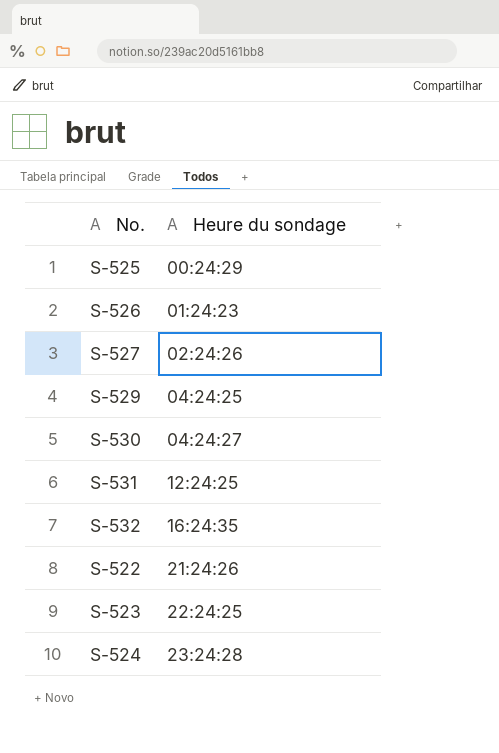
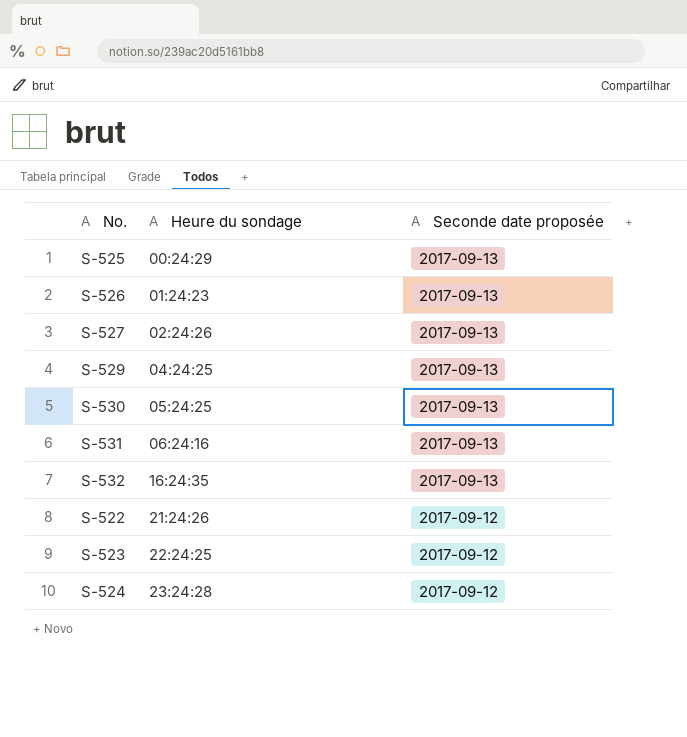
column Seconde date proposée | position: none -> 3
S-530 | Heure du sondage: 04:24:27 -> 05:24:25
S-531 | Heure du sondage: 12:24:25 -> 06:24:16

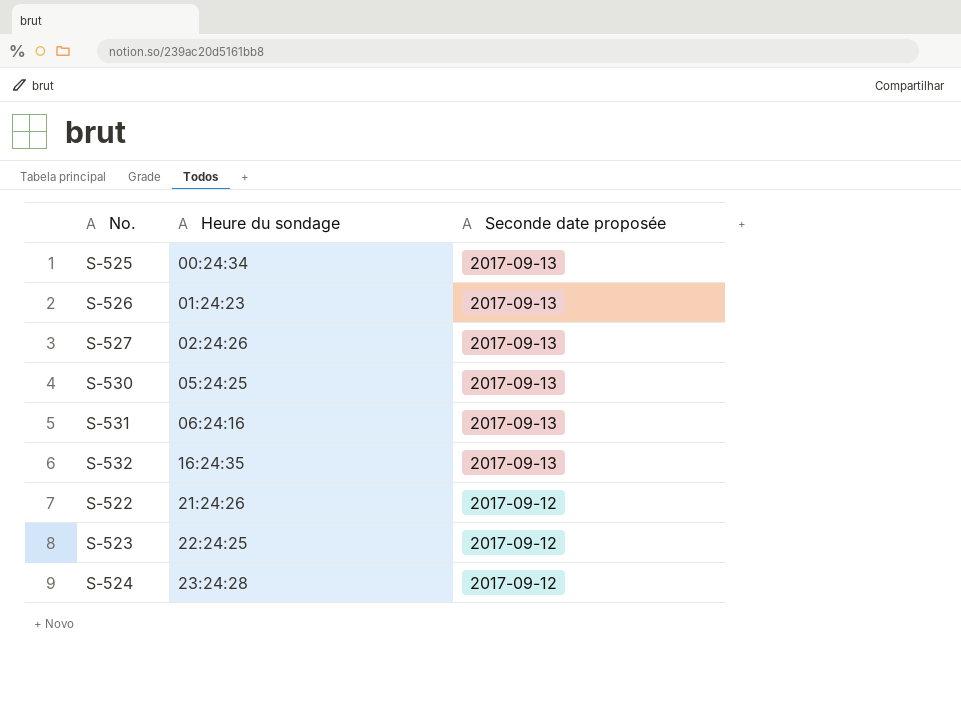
row S-529: 04:24:25 | 2017-09-13 -> none
S-525 | Heure du sondage: 00:24:29 -> 00:24:34

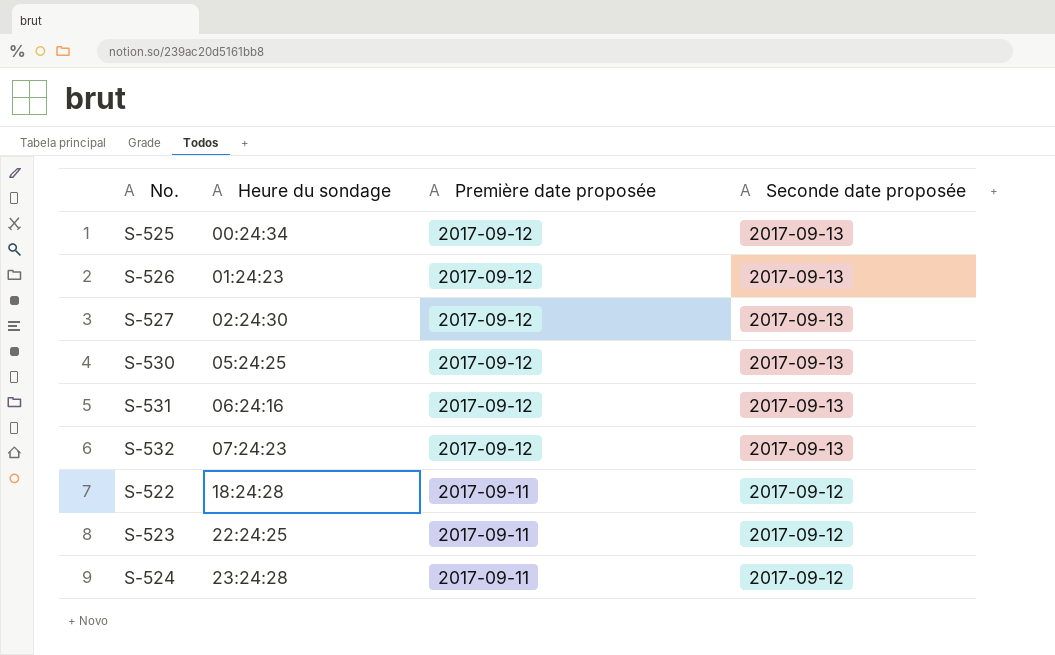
column Première date proposée | position: none -> 3
S-527 | Heure du sondage: 02:24:26 -> 02:24:30
S-532 | Heure du sondage: 16:24:35 -> 07:24:23
S-522 | Heure du sondage: 21:24:26 -> 18:24:28

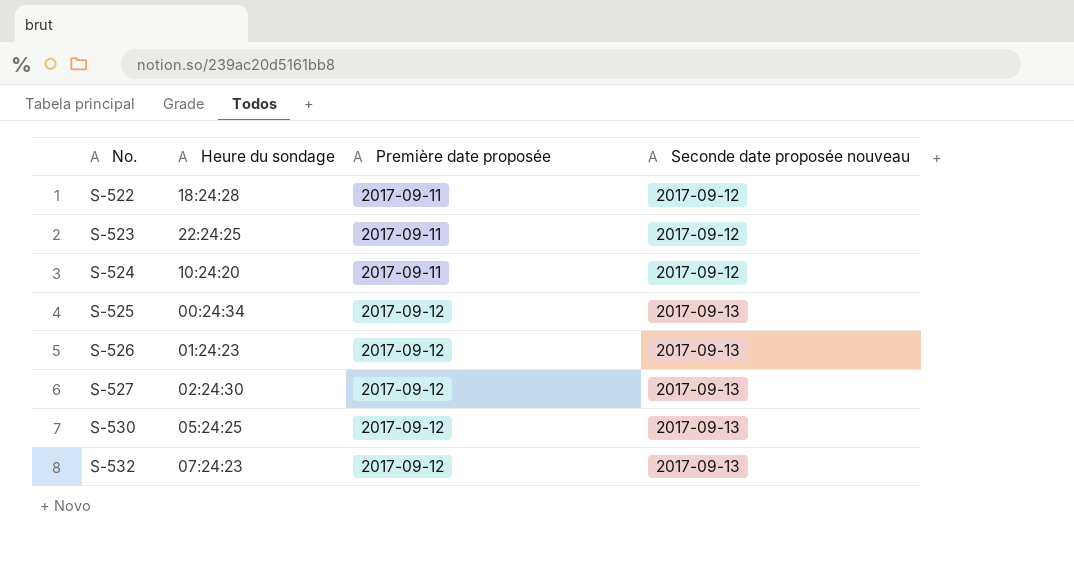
row order: Heure du sondage ascending -> No. ascending
column name: Seconde date proposée -> Seconde date proposée nouveau
row S-531: 06:24:16 | 2017-09-12 | 2017-09-13 -> none
S-524 | Heure du sondage: 23:24:28 -> 10:24:20

